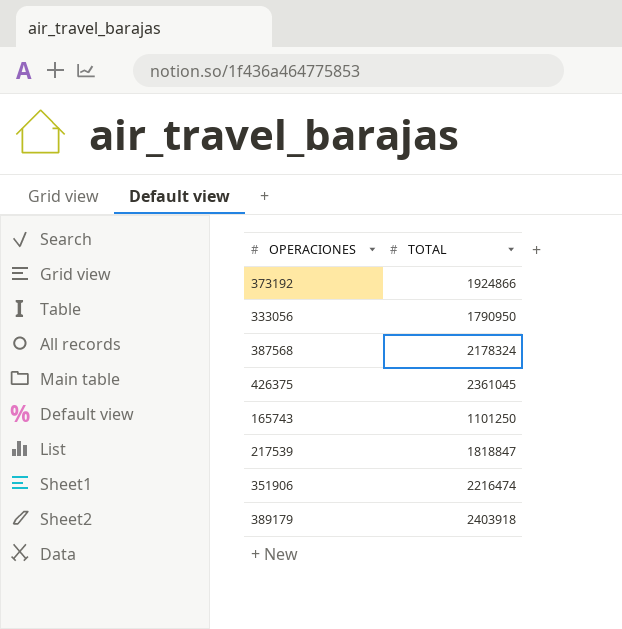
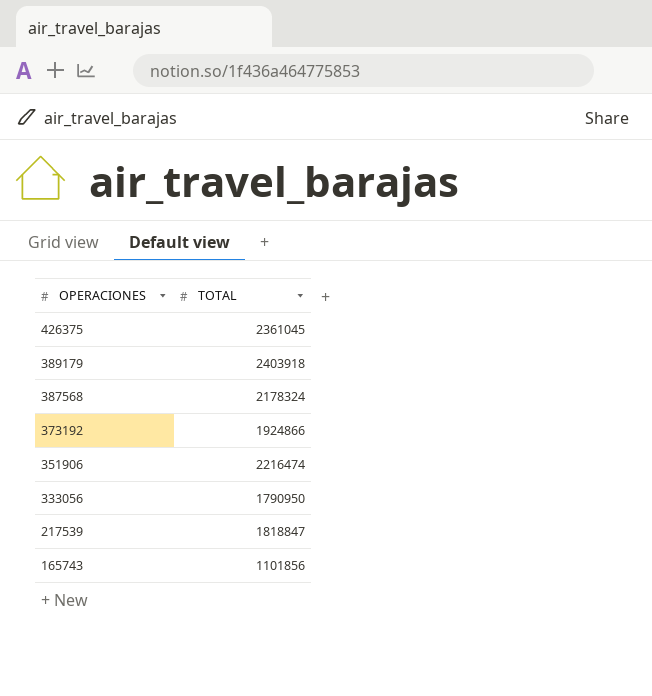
row order: none -> OPERACIONES descending
165743 | TOTAL: 1101250 -> 1101856

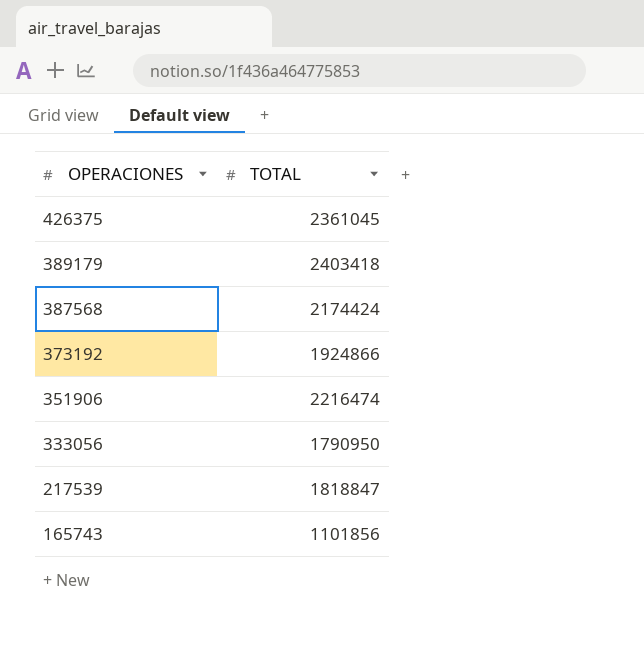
389179 | TOTAL: 2403918 -> 2403418
387568 | TOTAL: 2178324 -> 2174424

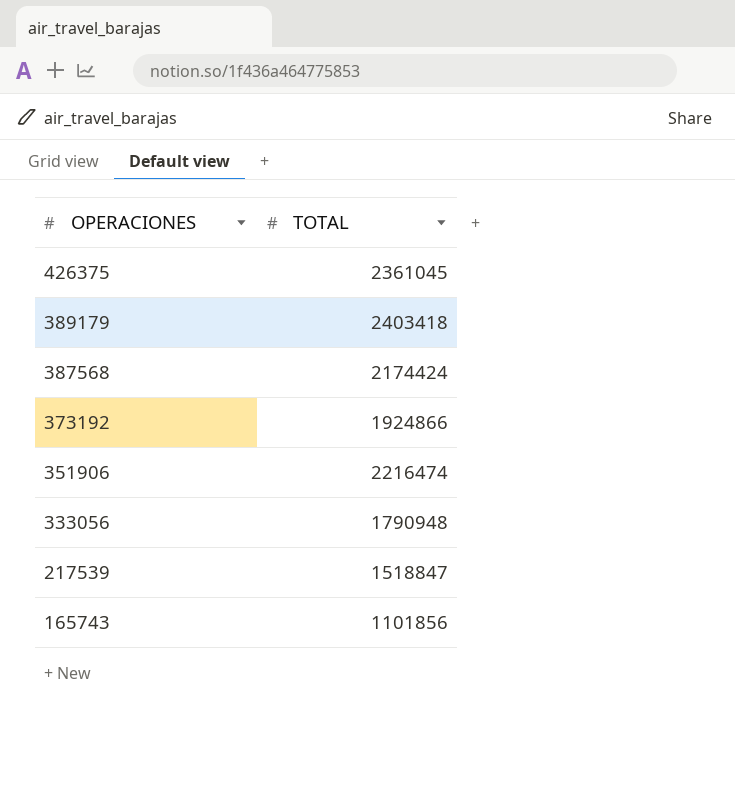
333056 | TOTAL: 1790950 -> 1790948
217539 | TOTAL: 1818847 -> 1518847

